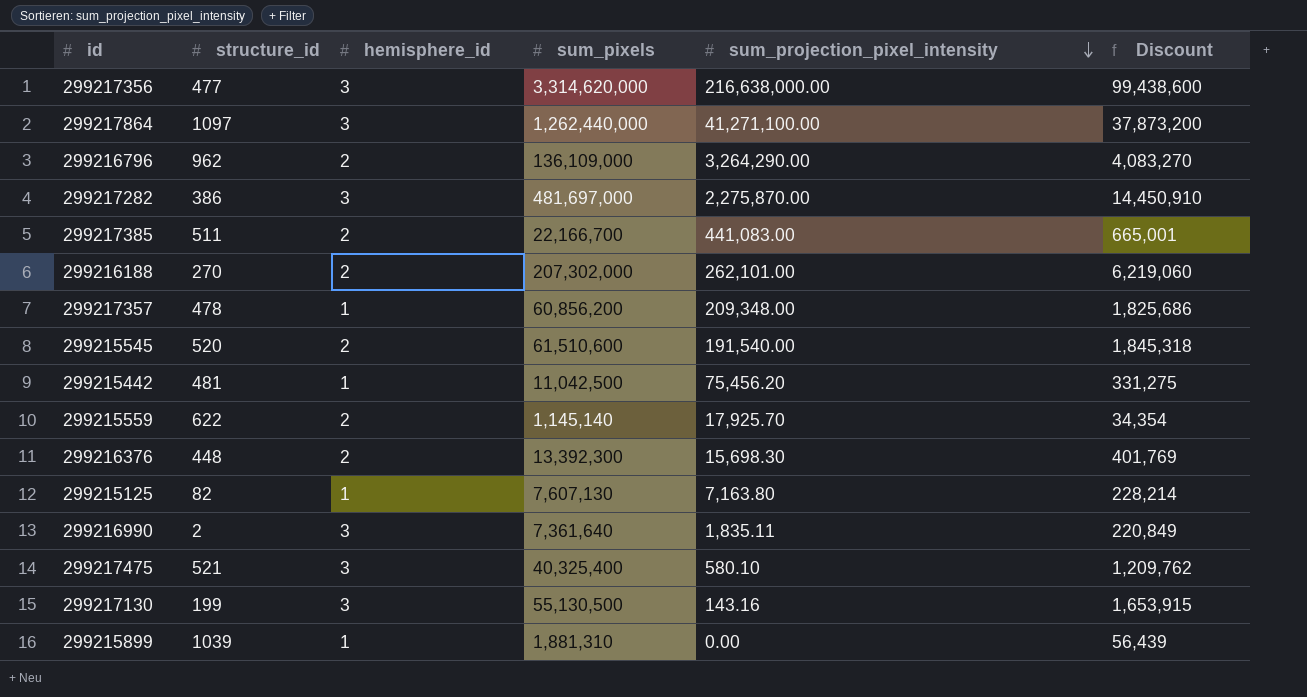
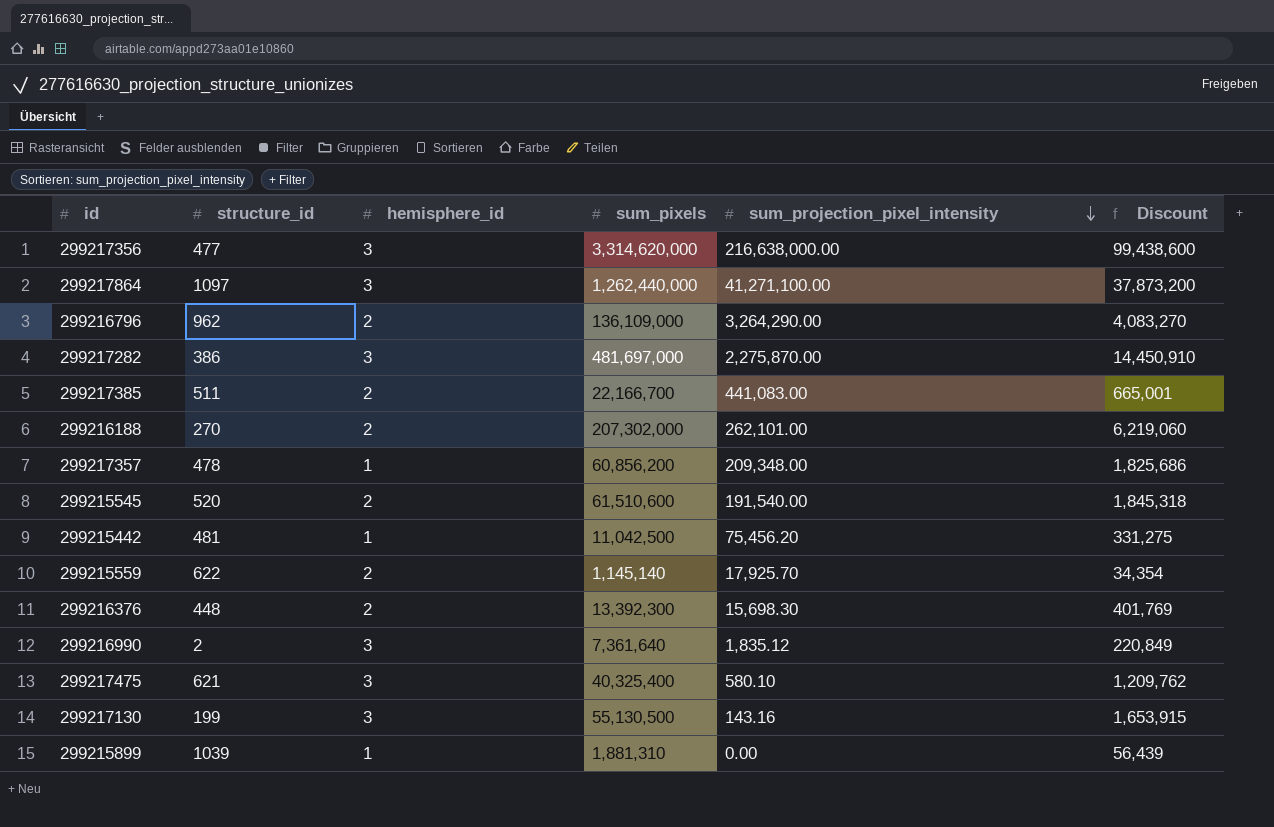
row 299215125: 82 | 1 | 7,607,130 | 7,163.80 | 228,214 -> none
299216990 | sum_projection_pixel_intensity: 1,835.11 -> 1,835.12
299217475 | structure_id: 521 -> 621

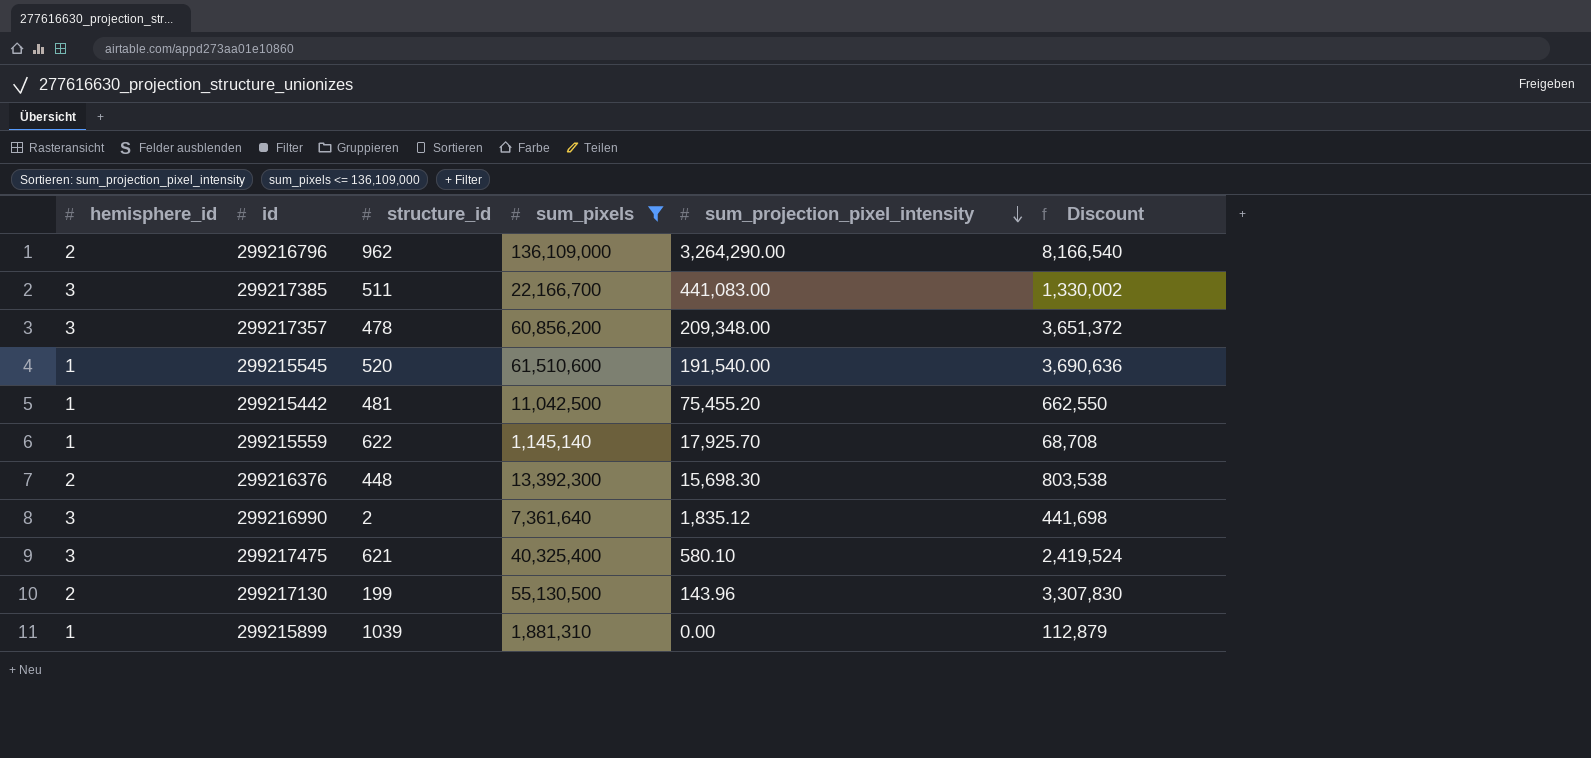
filter: none -> sum_pixels <= 136,109,000
column hemisphere_id | position: 3 -> 1
column Discount | formula: [sum_pixels] * 0.03 -> [sum_pixels] * 0.06
299217385 | hemisphere_id: 2 -> 3
299217357 | hemisphere_id: 1 -> 3
299215545 | hemisphere_id: 2 -> 1
299215442 | sum_projection_pixel_intensity: 75,456.20 -> 75,455.20
299215559 | hemisphere_id: 2 -> 1
299217130 | hemisphere_id: 3 -> 2
299217130 | sum_projection_pixel_intensity: 143.16 -> 143.96

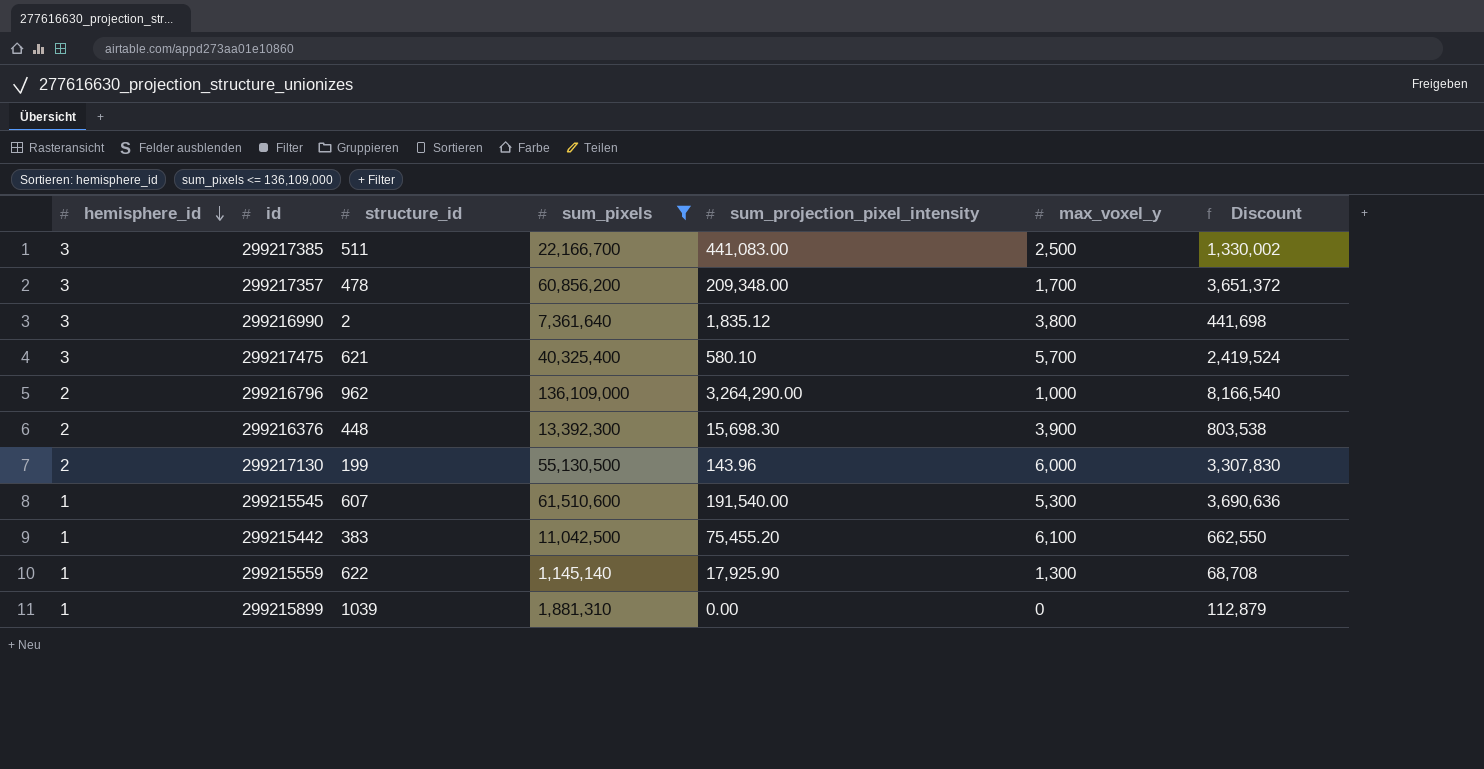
row order: sum_projection_pixel_intensity descending -> hemisphere_id descending
column max_voxel_y | position: none -> 6
299215545 | structure_id: 520 -> 607
299215442 | structure_id: 481 -> 383
299215559 | sum_projection_pixel_intensity: 17,925.70 -> 17,925.90

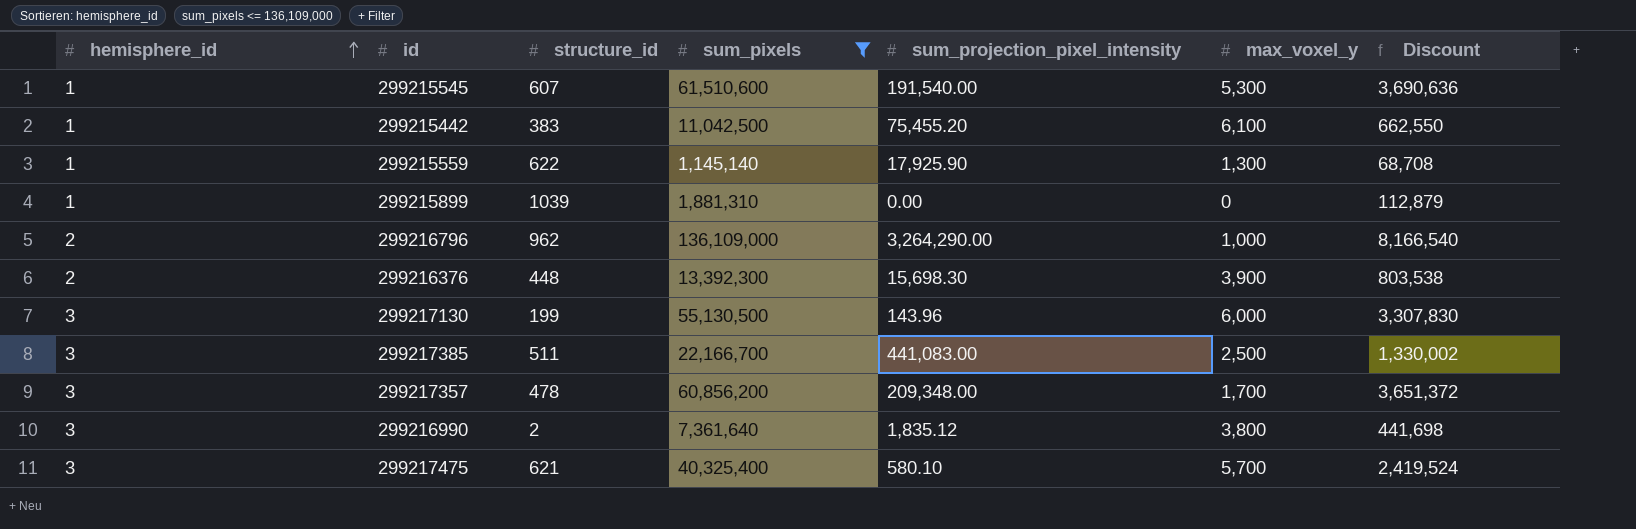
row order: hemisphere_id descending -> hemisphere_id ascending
299217130 | hemisphere_id: 2 -> 3

